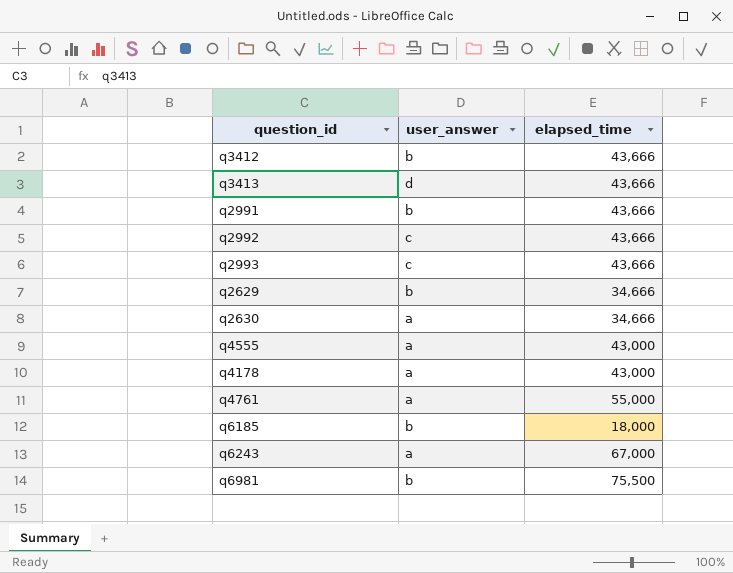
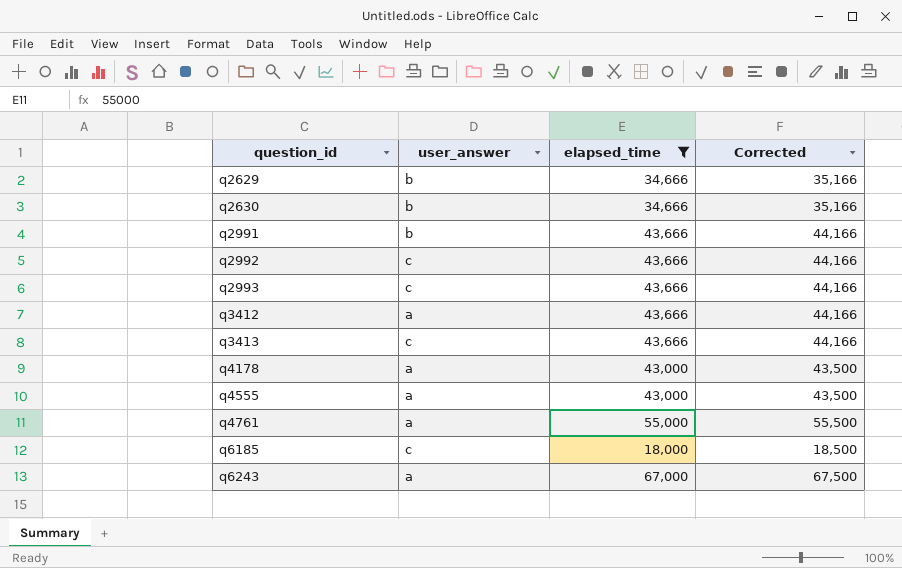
filter: none -> elapsed_time != 75,500
row order: none -> question_id ascending
column Corrected | formula: none -> [elapsed_time] + 500
q2630 | user_answer: a -> b
q3412 | user_answer: b -> a
q3413 | user_answer: d -> c
q6185 | user_answer: b -> c

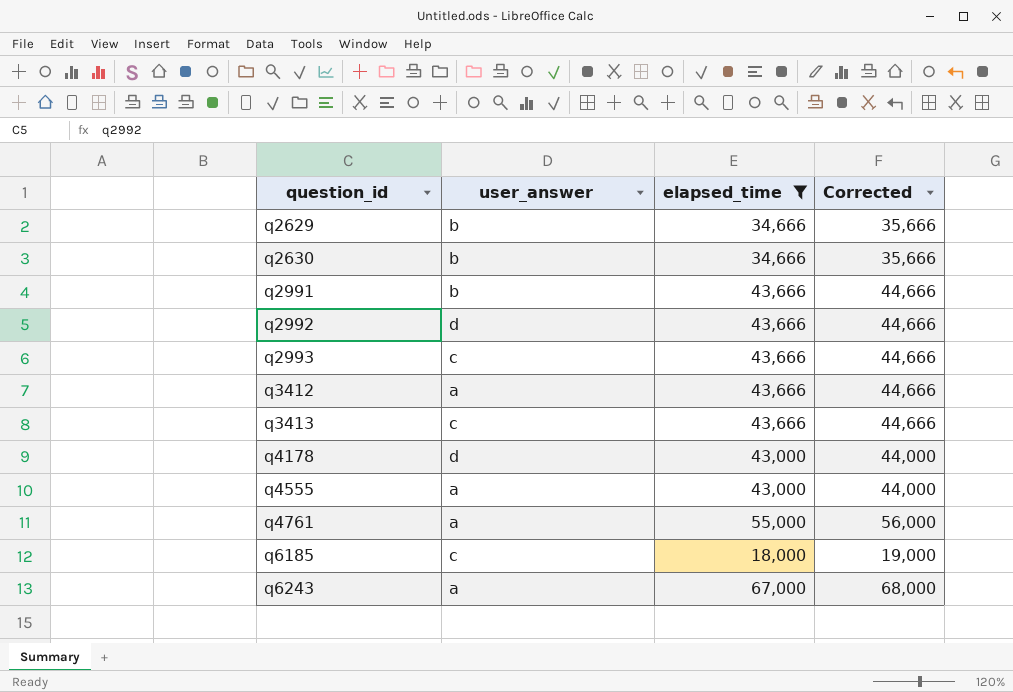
column Corrected | formula: [elapsed_time] + 500 -> [elapsed_time] + 1000
q2992 | user_answer: c -> d
q4178 | user_answer: a -> d

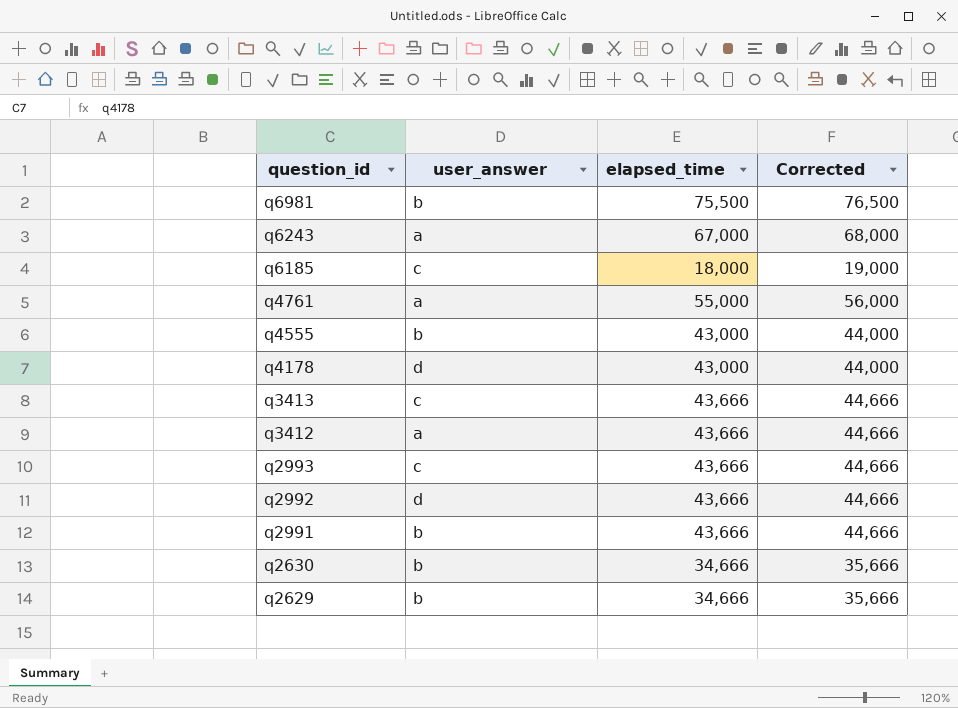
filter: elapsed_time != 75,500 -> none
row order: question_id ascending -> question_id descending
q4555 | user_answer: a -> b

